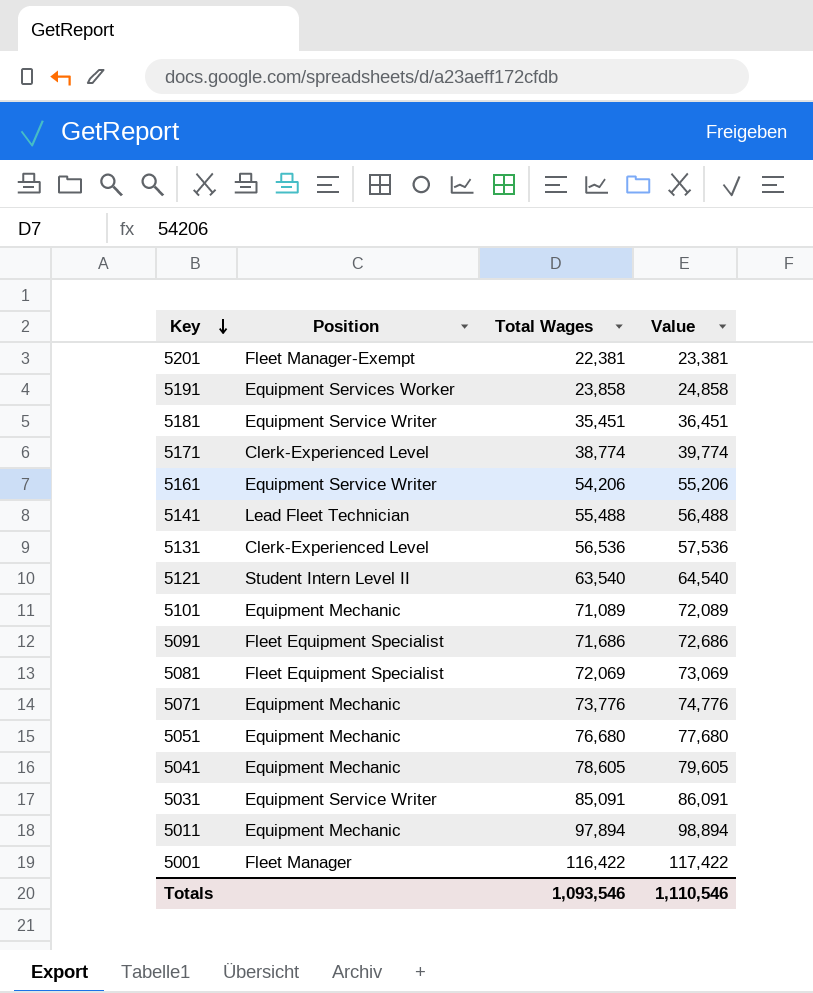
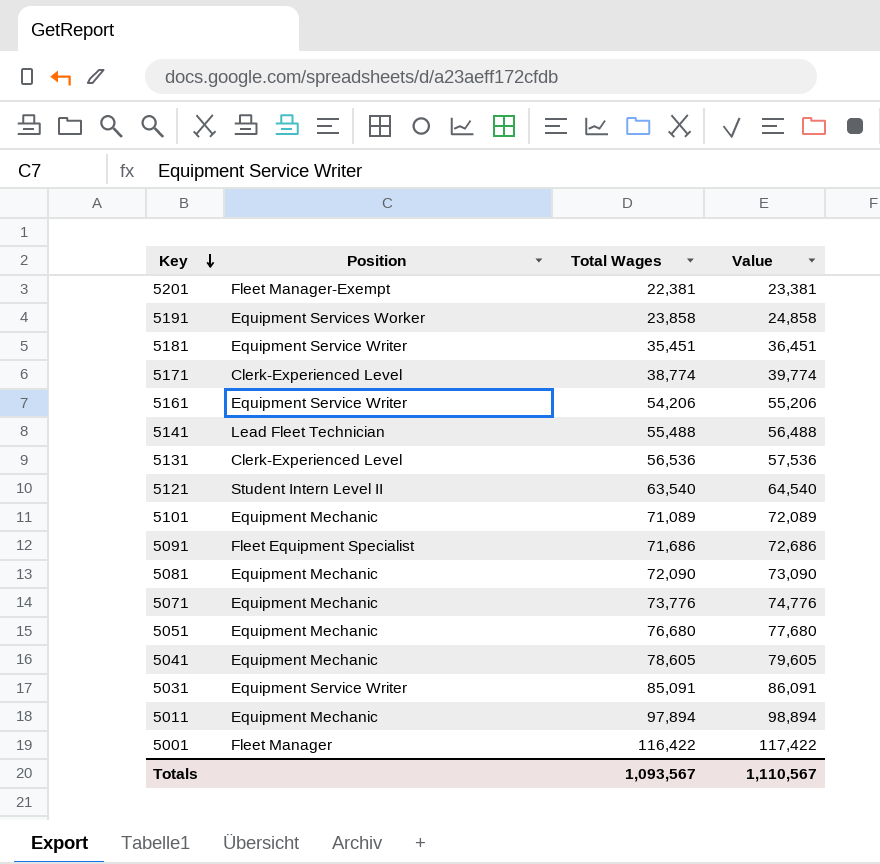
5081 | Position: Fleet Equipment Specialist -> Equipment Mechanic
5081 | Total Wages: 72,069 -> 72,090
5081 | Value: 73,069 -> 73,090
Totals | Total Wages: 1,093,546 -> 1,093,567
Totals | Value: 1,110,546 -> 1,110,567

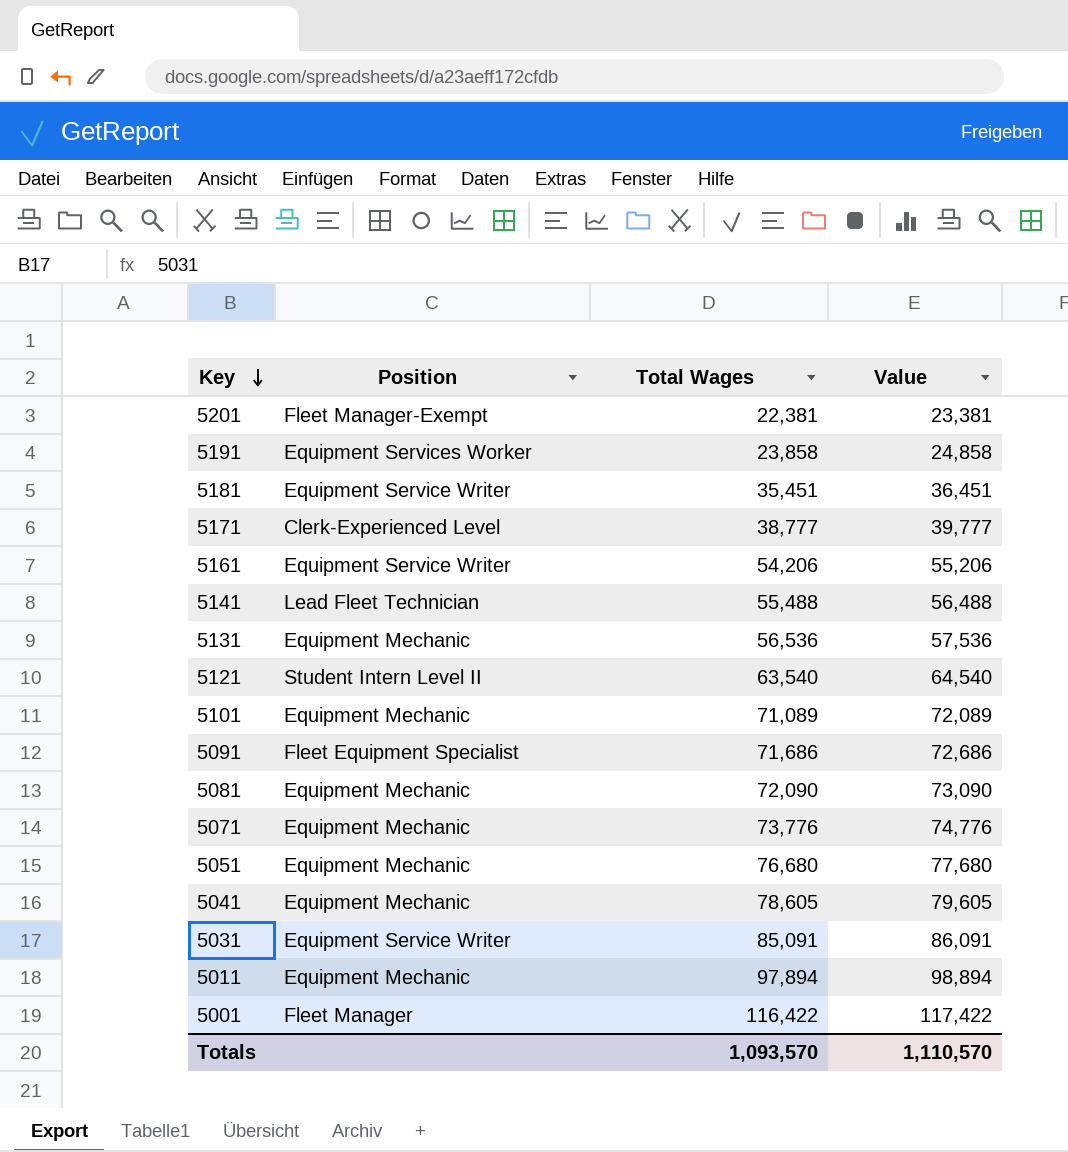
5171 | Total Wages: 38,774 -> 38,777
5171 | Value: 39,774 -> 39,777
5131 | Position: Clerk-Experienced Level -> Equipment Mechanic
Totals | Total Wages: 1,093,567 -> 1,093,570
Totals | Value: 1,110,567 -> 1,110,570

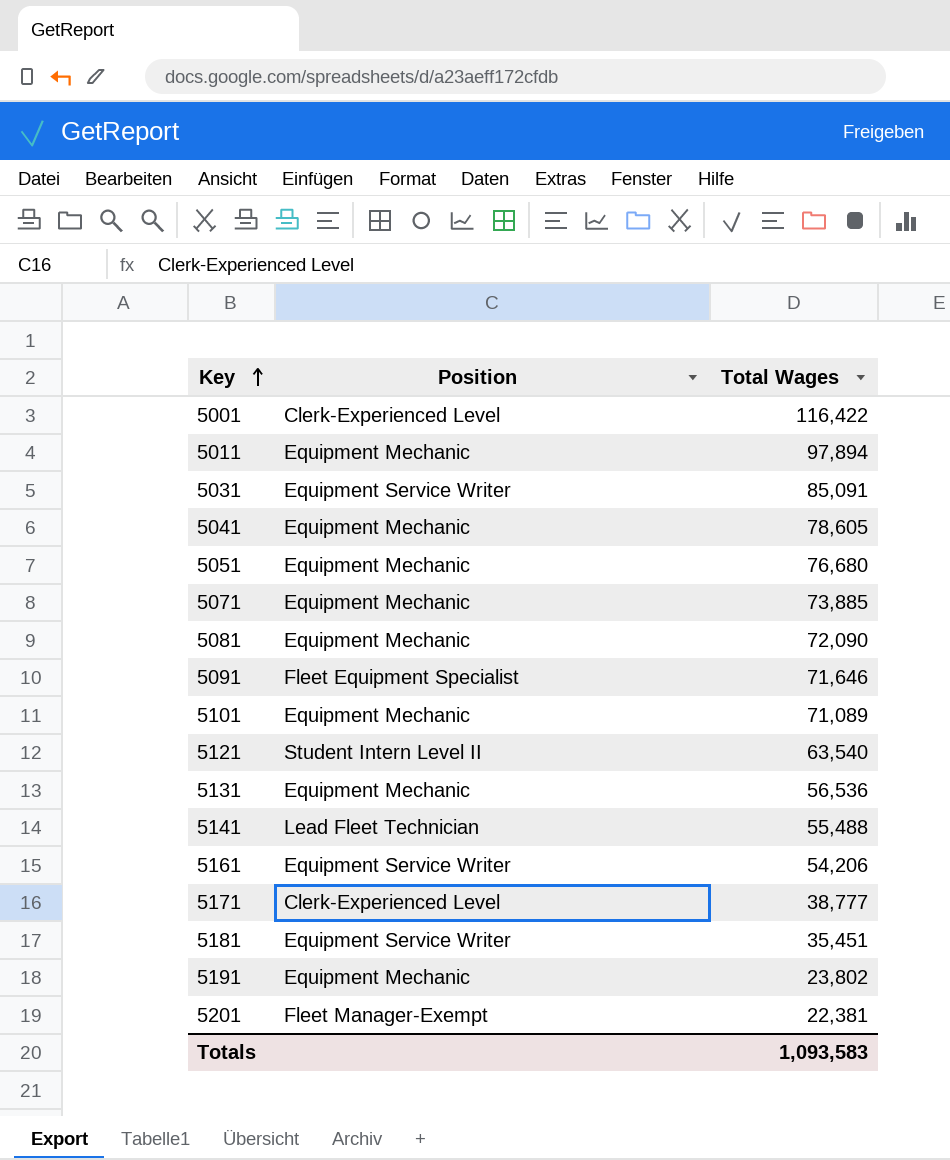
row order: Key descending -> Key ascending
column Value | formula: [Total Wages] + 1000 -> none
5001 | Position: Fleet Manager -> Clerk-Experienced Level
5071 | Total Wages: 73,776 -> 73,885
5091 | Total Wages: 71,686 -> 71,646
5191 | Position: Equipment Services Worker -> Equipment Mechanic
5191 | Total Wages: 23,858 -> 23,802
Totals | Total Wages: 1,093,570 -> 1,093,583

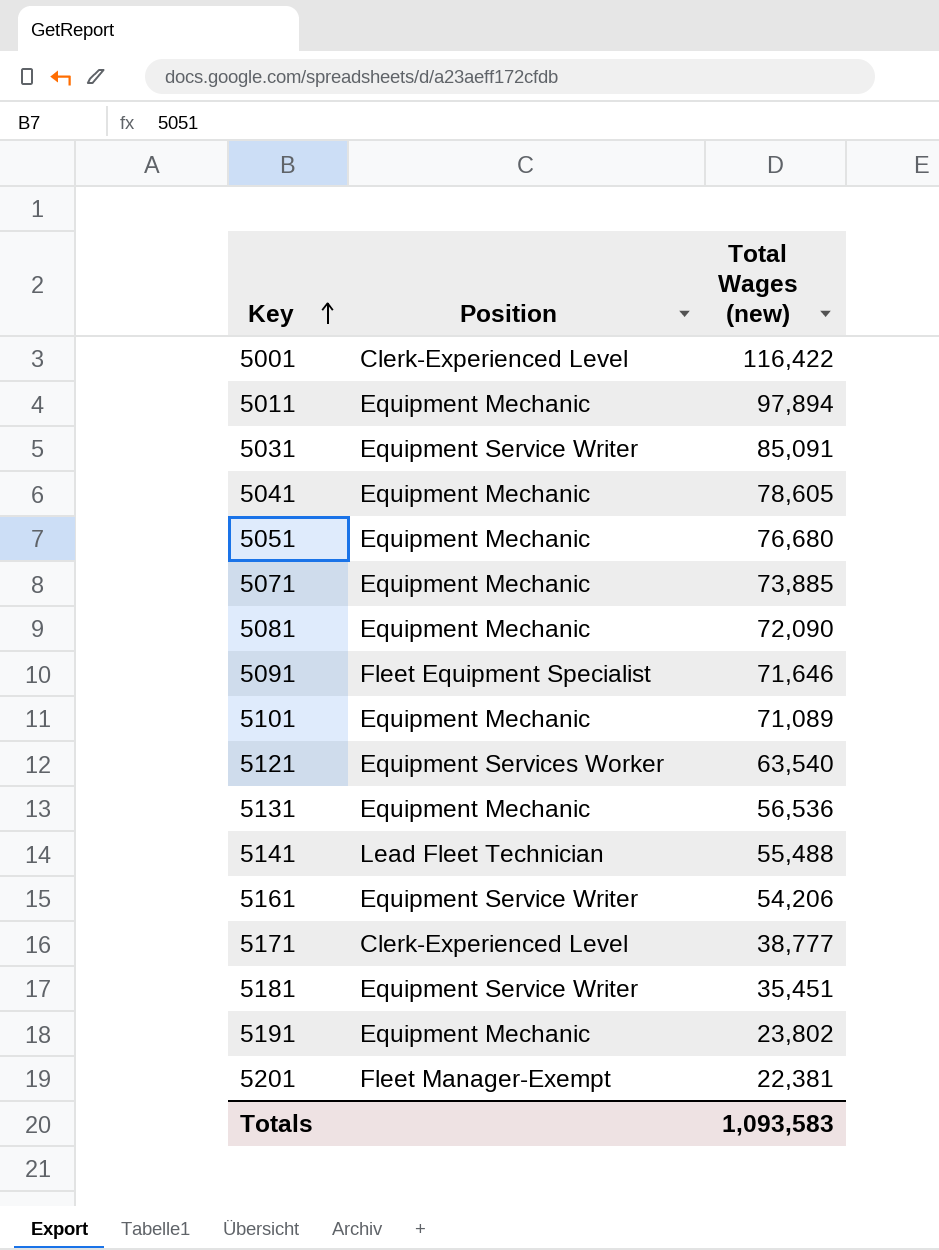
column name: Total Wages -> Total Wages (new)
5121 | Position: Student Intern Level II -> Equipment Services Worker

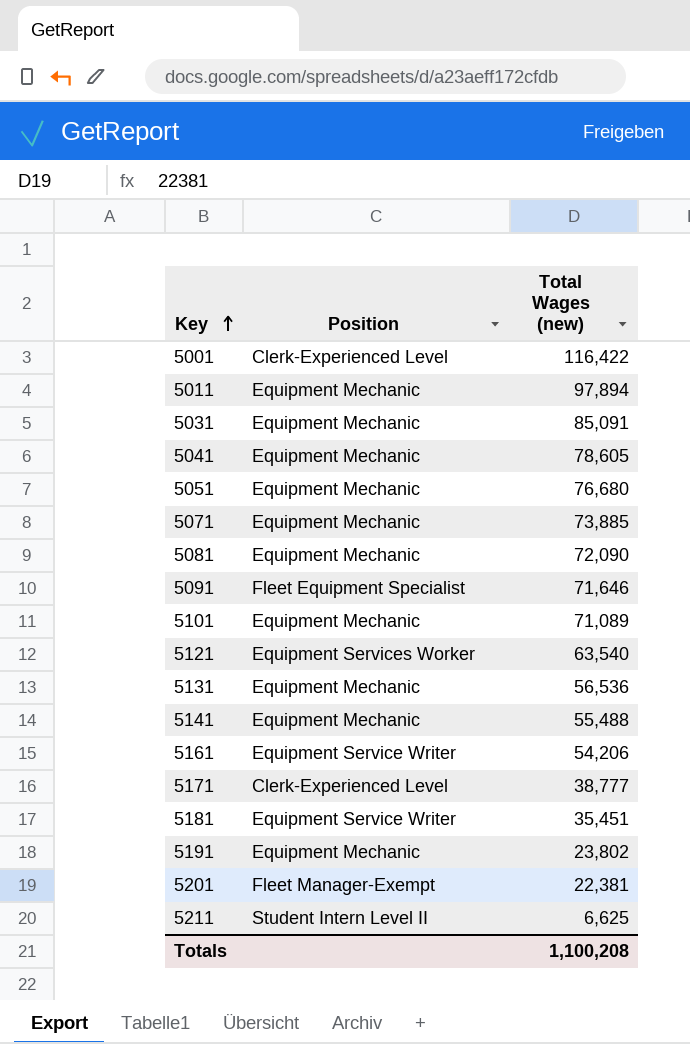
5031 | Position: Equipment Service Writer -> Equipment Mechanic
5141 | Position: Lead Fleet Technician -> Equipment Mechanic
row 5211: none -> Student Intern Level II | 6,625
Totals | Total Wages (new): 1,093,583 -> 1,100,208

